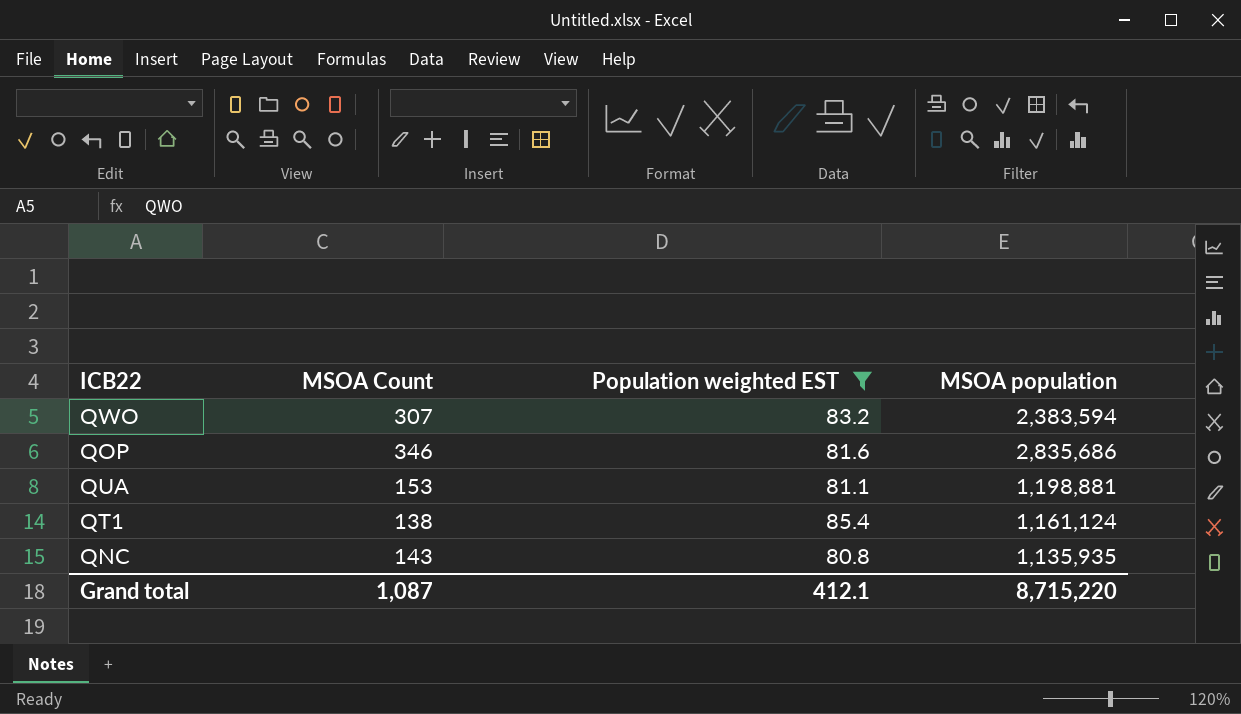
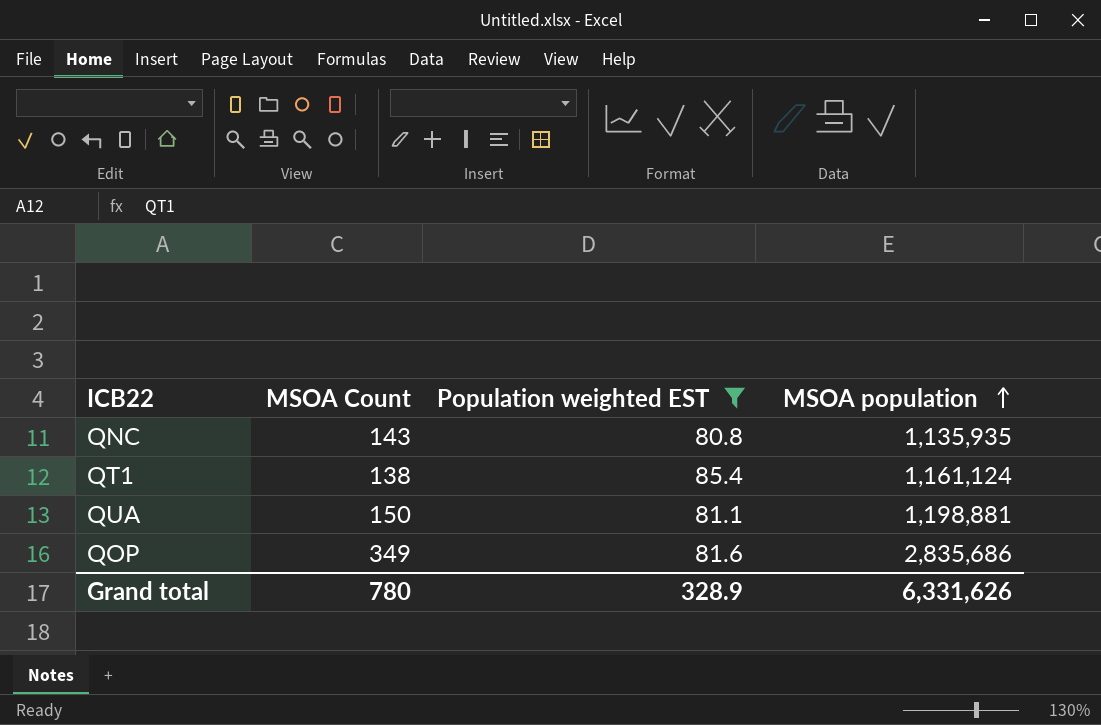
row order: none -> MSOA population ascending
row QWO: 307 | 83.2 | 2,383,594 -> none
QUA | MSOA Count: 153 -> 150
QOP | MSOA Count: 346 -> 349
Grand total | MSOA Count: 1,087 -> 780
Grand total | Population weighted EST: 412.1 -> 328.9
Grand total | MSOA population: 8,715,220 -> 6,331,626

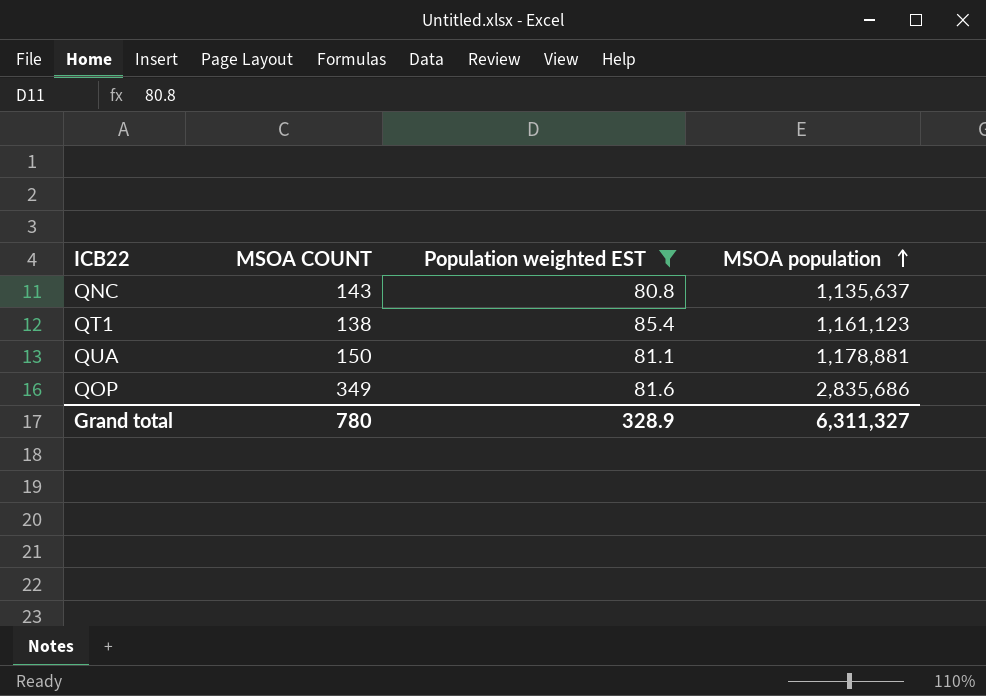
column name: MSOA Count -> MSOA COUNT
QNC | MSOA population: 1,135,935 -> 1,135,637
QT1 | MSOA population: 1,161,124 -> 1,161,123
QUA | MSOA population: 1,198,881 -> 1,178,881
Grand total | MSOA population: 6,331,626 -> 6,311,327

